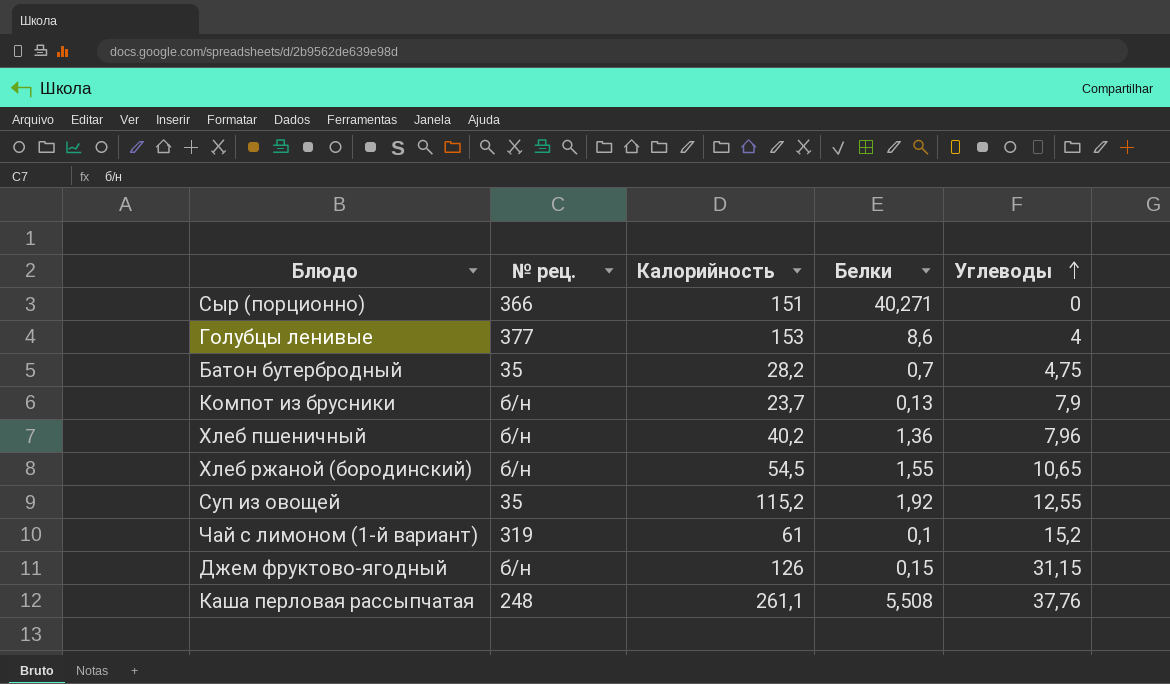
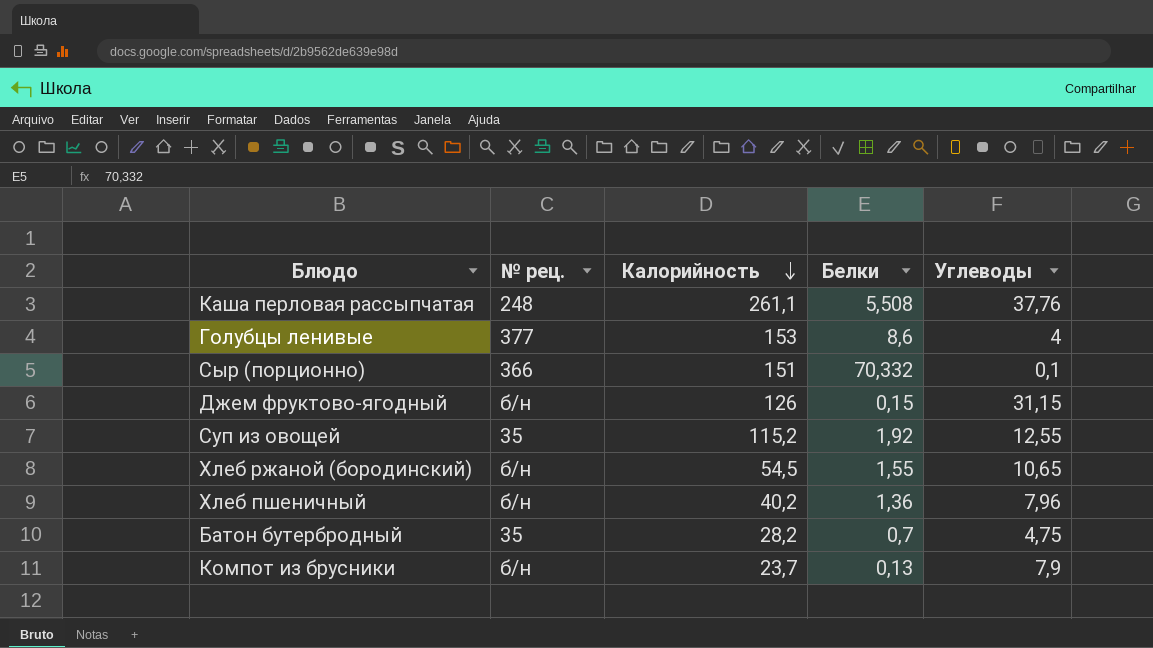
row order: Углеводы ascending -> Калорийность descending
row Чай с лимоном (1-й вариант): 319 | 61 | 0,1 | 15,2 -> none
Сыр (порционно) | Белки: 40,271 -> 70,332
Сыр (порционно) | Углеводы: 0 -> 0,1

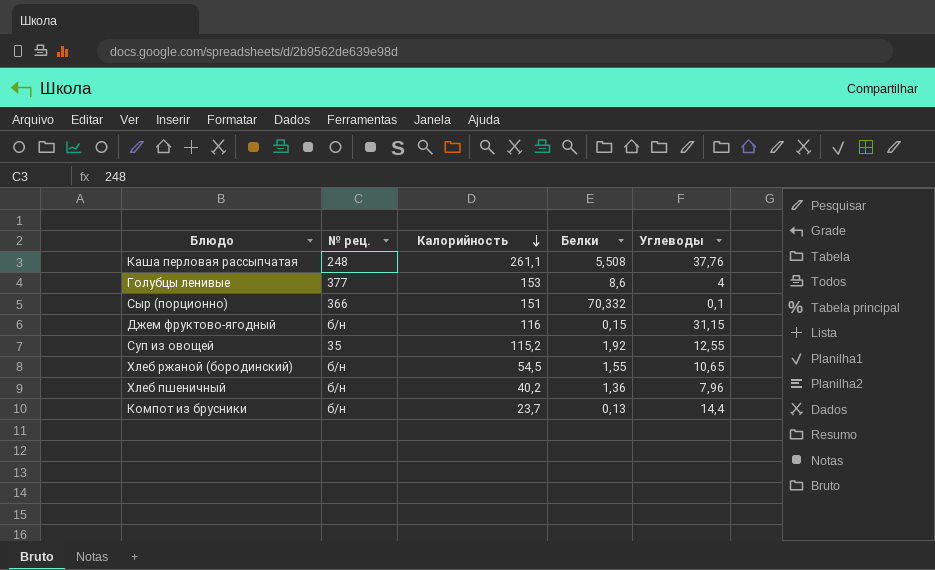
row Батон бутербродный: 35 | 28,2 | 0,7 | 4,75 -> none
Джем фруктово-ягодный | Калорийность: 126 -> 116
Компот из брусники | Углеводы: 7,9 -> 14,4

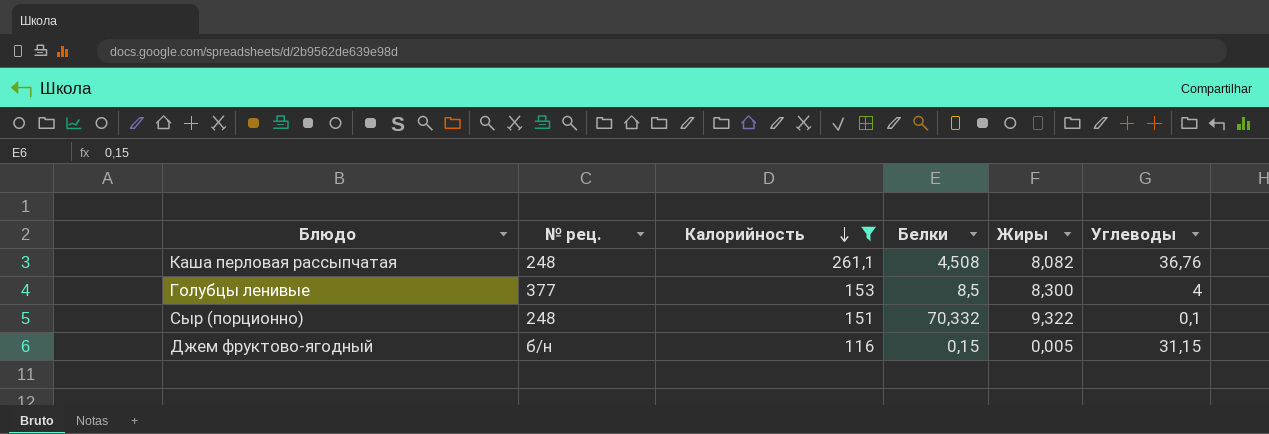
filter: none -> Калорийность >= 116
column Жиры | position: none -> 5
Каша перловая рассыпчатая | Белки: 5,508 -> 4,508
Каша перловая рассыпчатая | Углеводы: 37,76 -> 36,76
Голубцы ленивые | Белки: 8,6 -> 8,5
Сыр (порционно) | № рец.: 366 -> 248

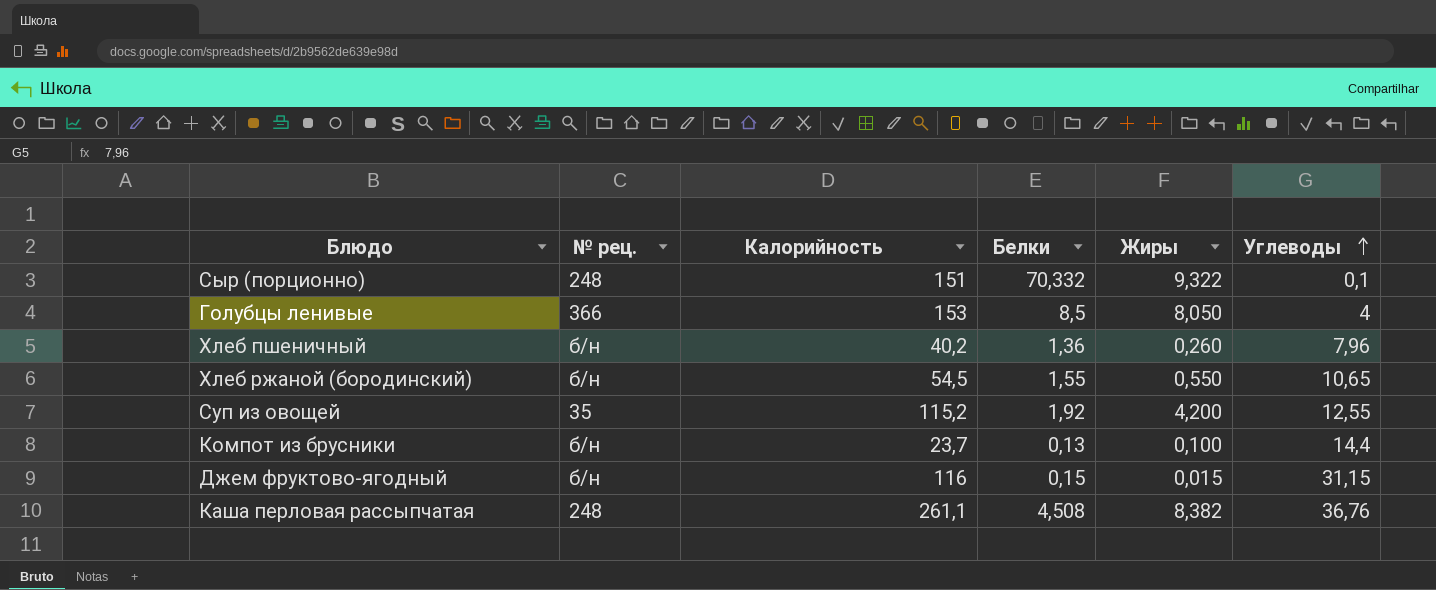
filter: Калорийность >= 116 -> none
row order: Калорийность descending -> Углеводы ascending
Голубцы ленивые | № рец.: 377 -> 366
Голубцы ленивые | Жиры: 8,300 -> 8,050
Джем фруктово-ягодный | Жиры: 0,005 -> 0,015
Каша перловая рассыпчатая | Жиры: 8,082 -> 8,382

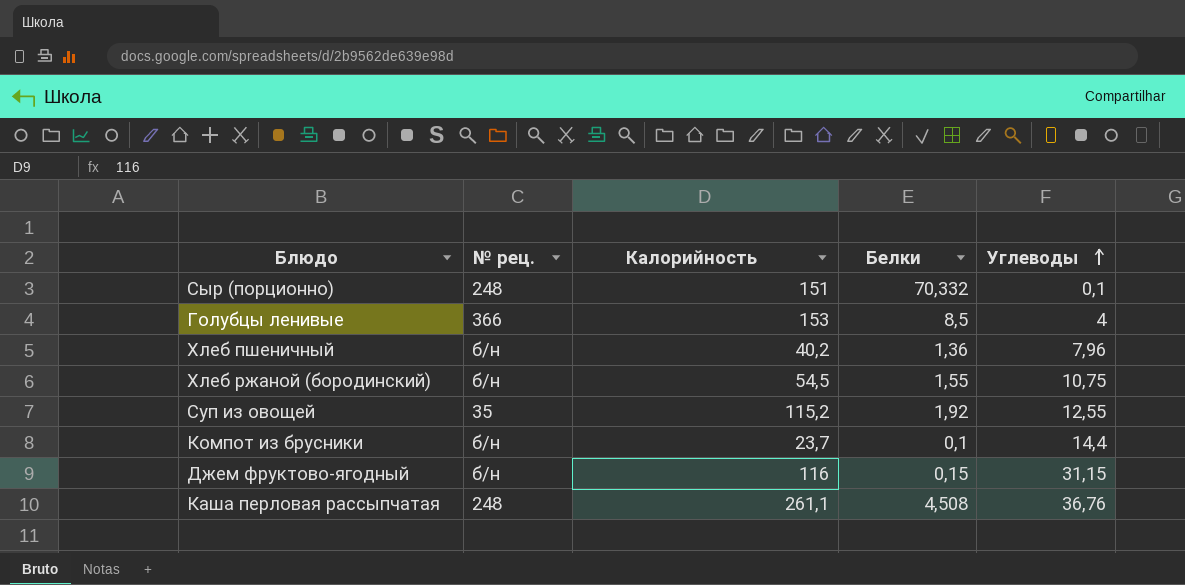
column Жиры | position: 5 -> none
Хлеб ржаной (бородинский) | Углеводы: 10,65 -> 10,75
Компот из брусники | Белки: 0,13 -> 0,1

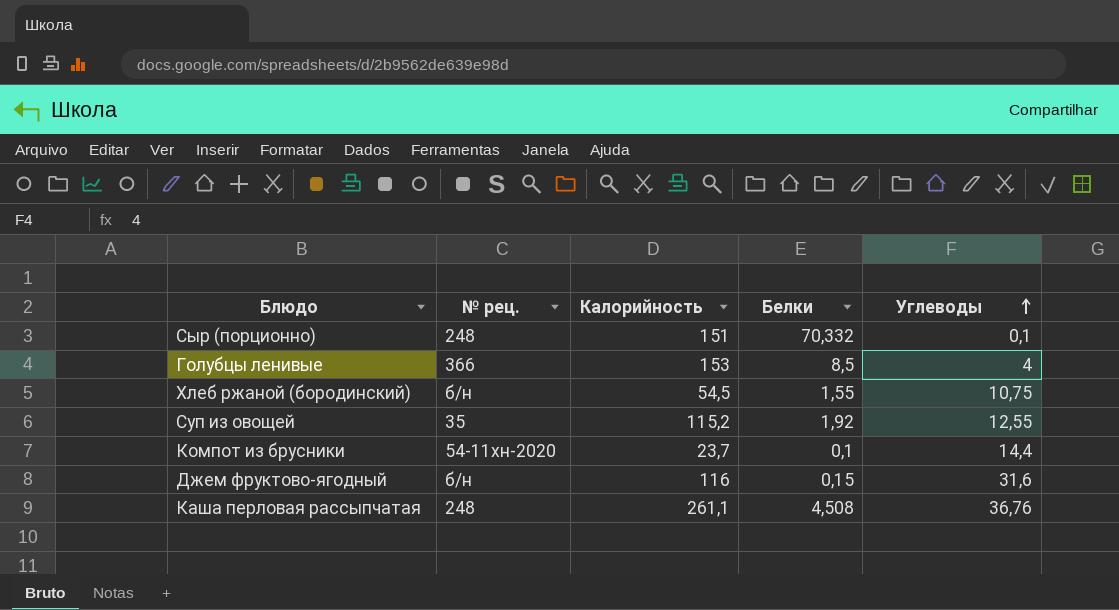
row Хлеб пшеничный: б/н | 40,2 | 1,36 | 7,96 -> none
Компот из брусники | № рец.: б/н -> 54-11хн-2020
Джем фруктово-ягодный | Углеводы: 31,15 -> 31,6

